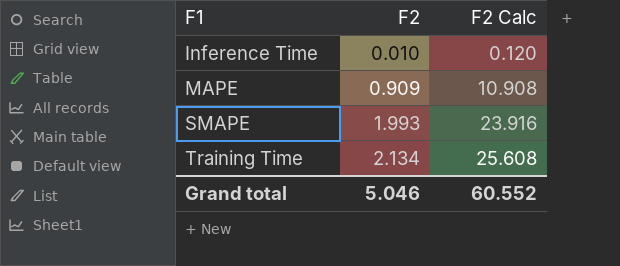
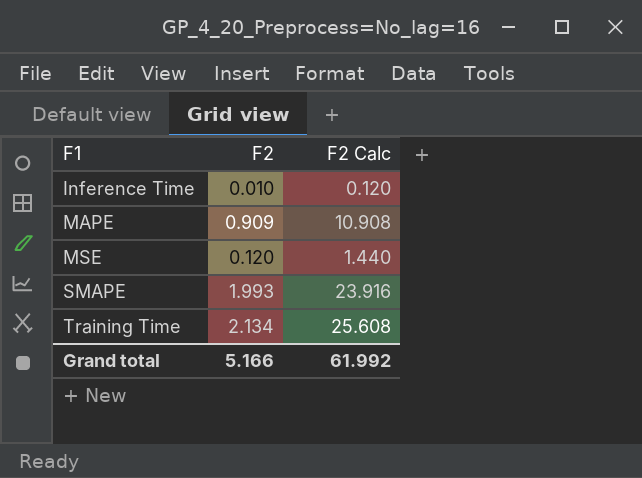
row MSE: none -> 0.120 | 1.440
Grand total | F2: 5.046 -> 5.166
Grand total | F2 Calc: 60.552 -> 61.992

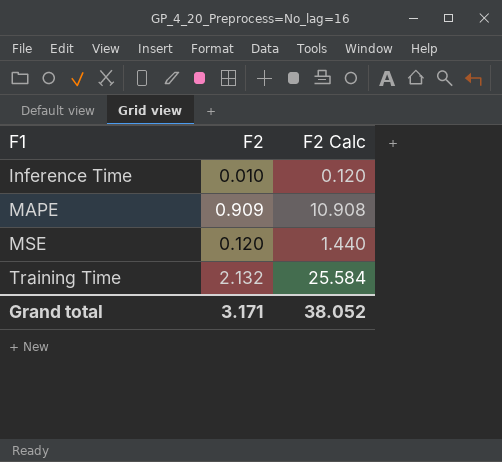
row SMAPE: 1.993 | 23.916 -> none
Training Time | F2: 2.134 -> 2.132
Training Time | F2 Calc: 25.608 -> 25.584
Grand total | F2: 5.166 -> 3.171
Grand total | F2 Calc: 61.992 -> 38.052

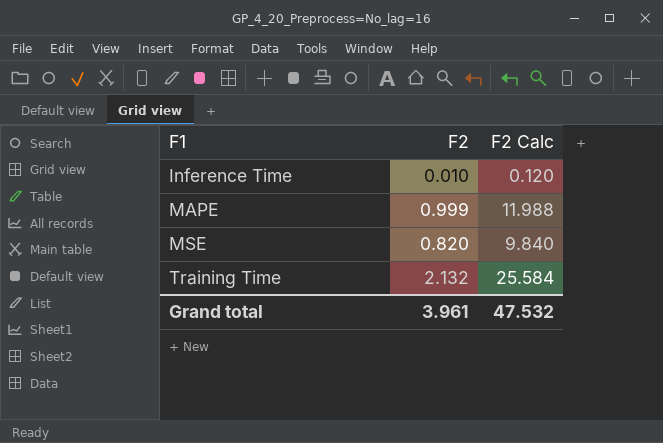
MAPE | F2: 0.909 -> 0.999
MAPE | F2 Calc: 10.908 -> 11.988
MSE | F2: 0.120 -> 0.820
MSE | F2 Calc: 1.440 -> 9.840
Grand total | F2: 3.171 -> 3.961
Grand total | F2 Calc: 38.052 -> 47.532

